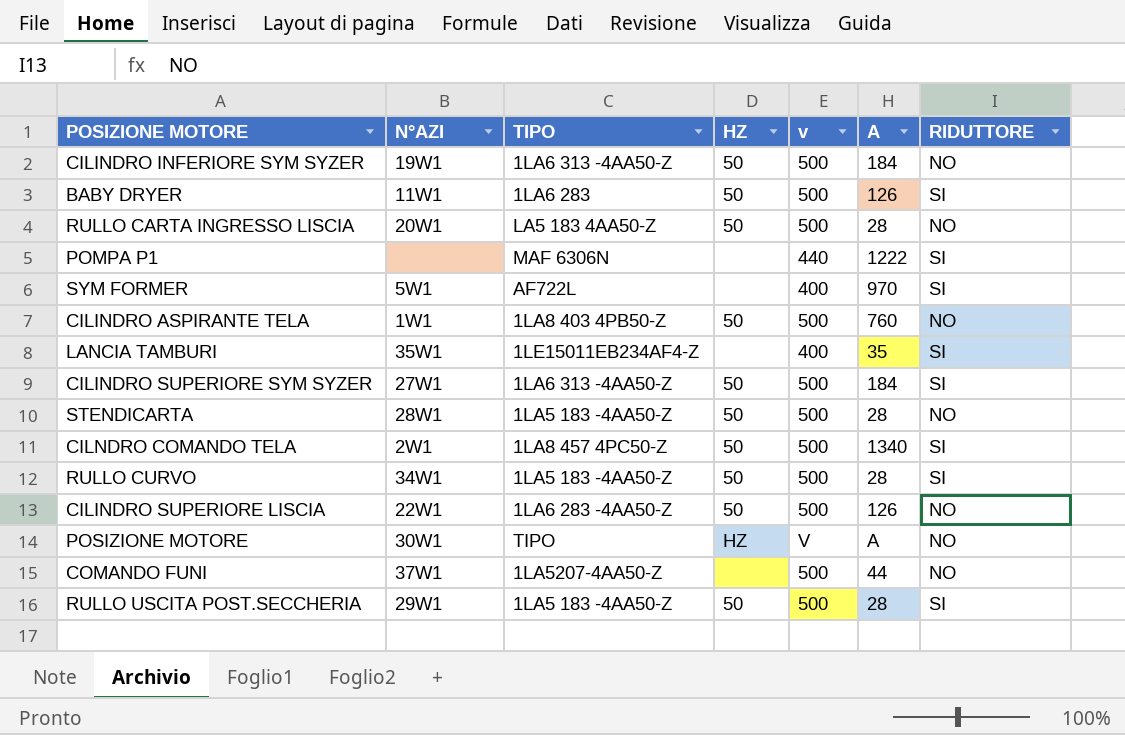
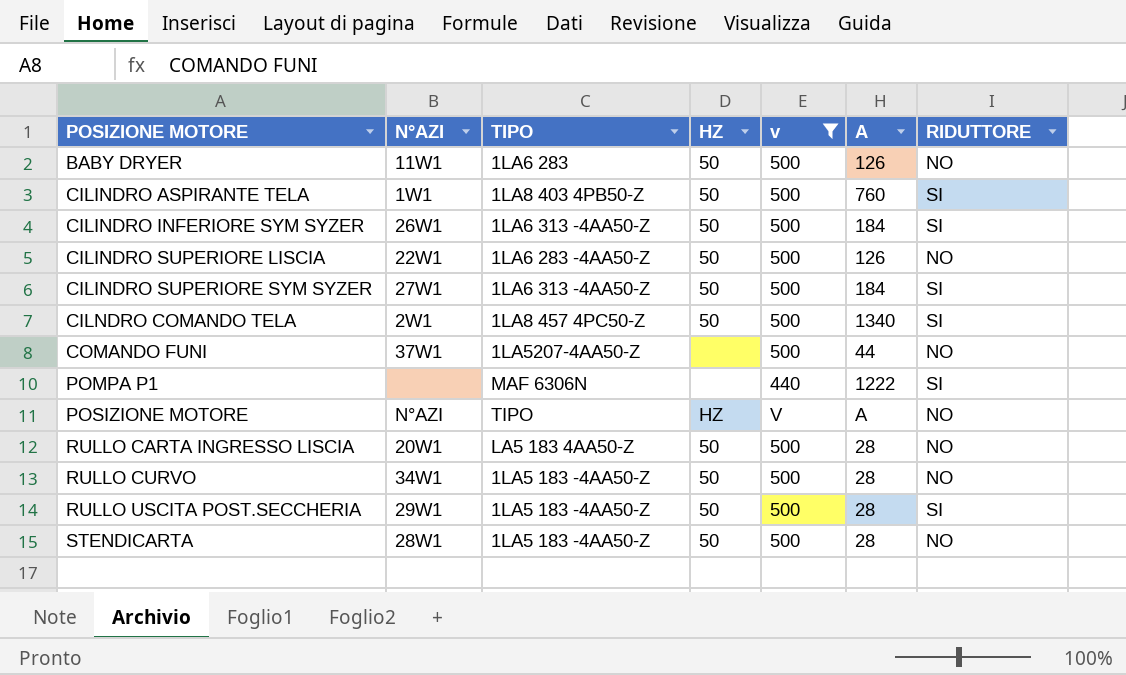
filter: none -> v != 400
row order: none -> POSIZIONE MOTORE ascending
BABY DRYER | RIDUTTORE: SI -> NO
CILINDRO ASPIRANTE TELA | RIDUTTORE: NO -> SI
CILINDRO INFERIORE SYM SYZER | N°AZI: 19W1 -> 26W1
CILINDRO INFERIORE SYM SYZER | RIDUTTORE: NO -> SI
POSIZIONE MOTORE | N°AZI: 30W1 -> N°AZI
RULLO CURVO | RIDUTTORE: SI -> NO

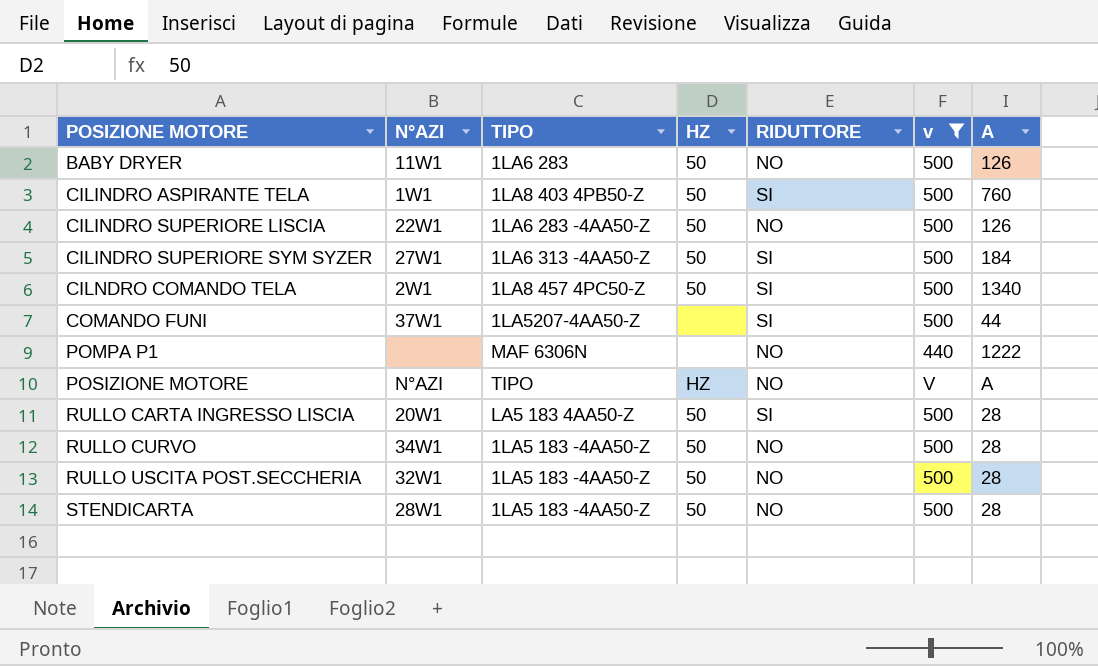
column RIDUTTORE | position: 7 -> 5
row CILINDRO INFERIORE SYM SYZER: 26W1 | 1LA6 313 -4AA50-Z | 50 | 500 | 184 | SI -> none
COMANDO FUNI | RIDUTTORE: NO -> SI
POMPA P1 | RIDUTTORE: SI -> NO
RULLO CARTA INGRESSO LISCIA | RIDUTTORE: NO -> SI
RULLO USCITA POST.SECCHERIA | N°AZI: 29W1 -> 32W1
RULLO USCITA POST.SECCHERIA | RIDUTTORE: SI -> NO

